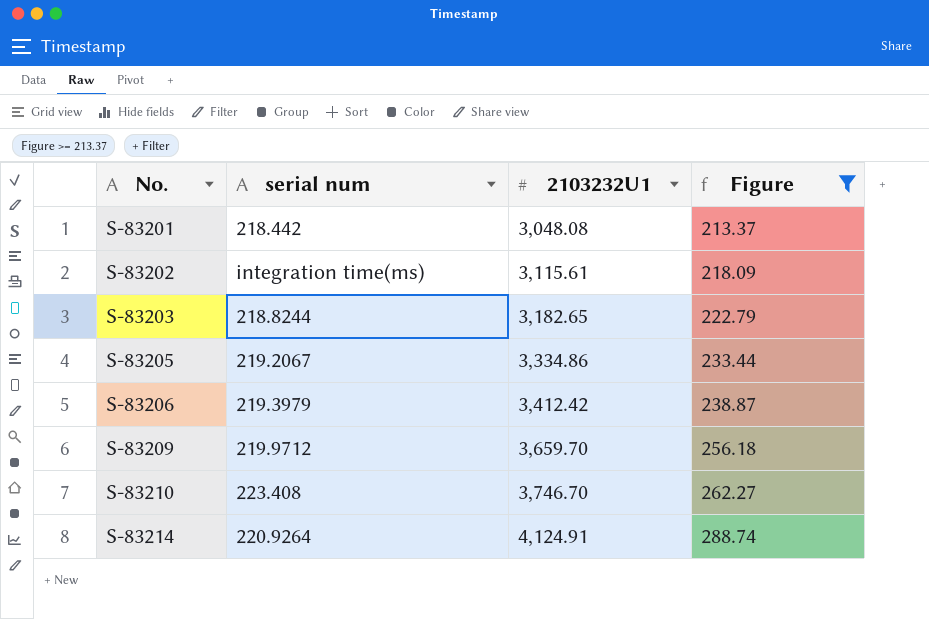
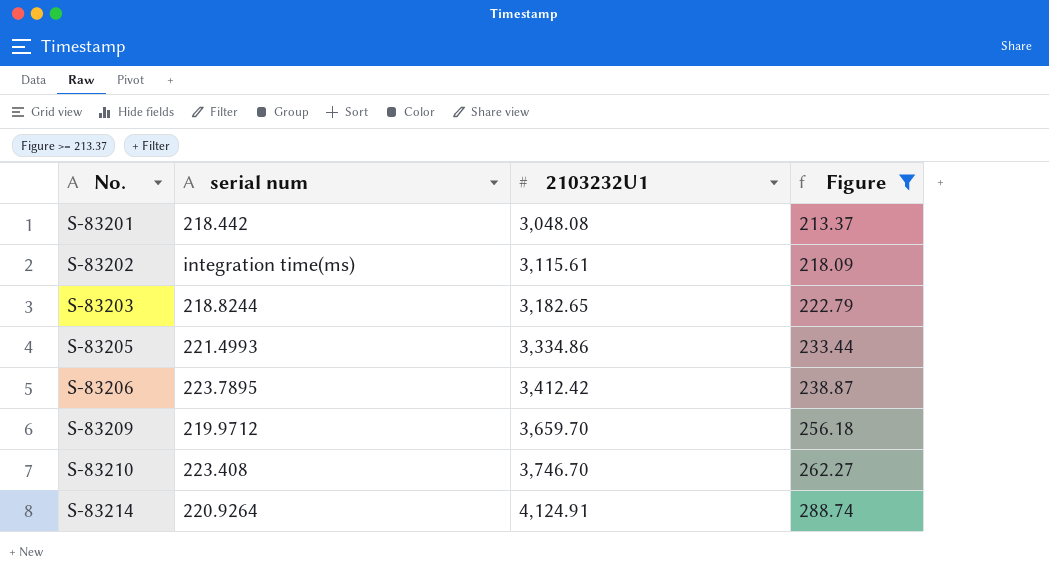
S-83205 | serial num: 219.2067 -> 221.4993
S-83206 | serial num: 219.3979 -> 223.7895

